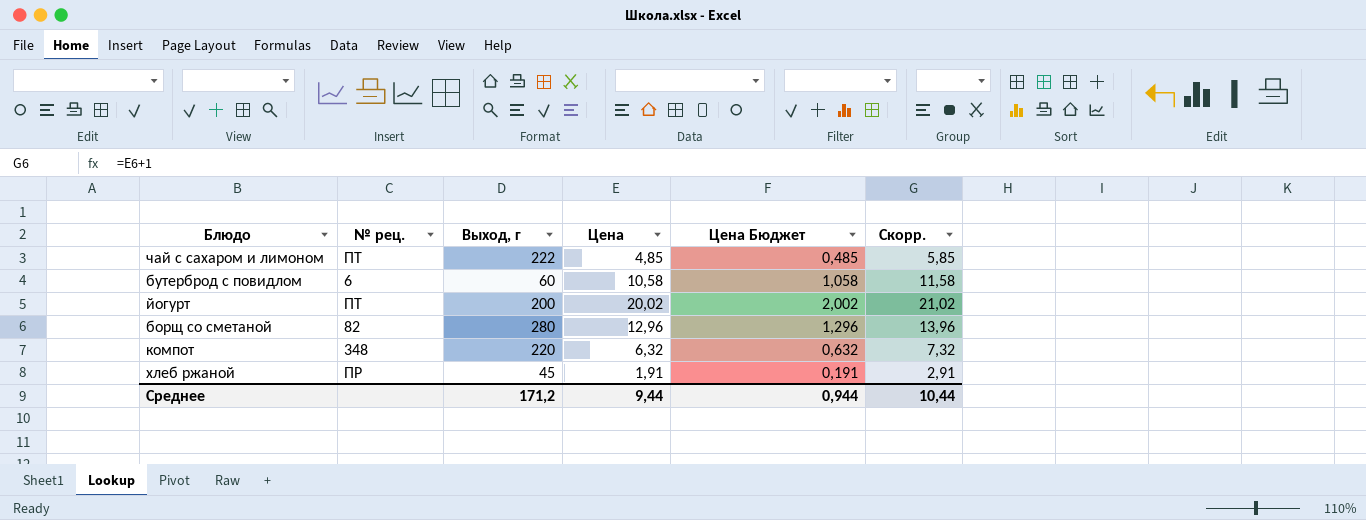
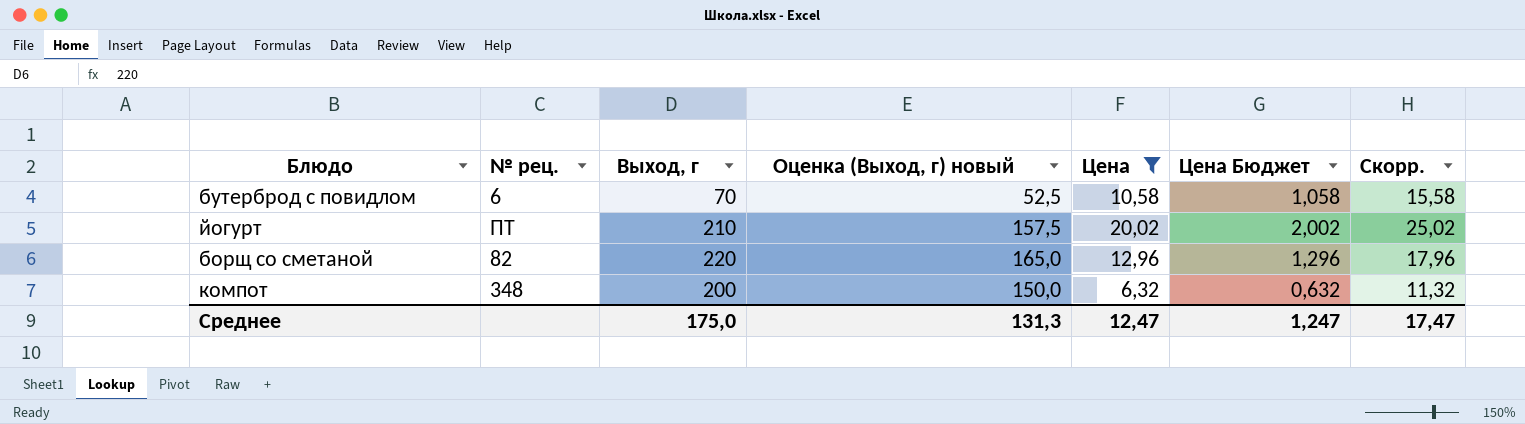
filter: none -> Цена >= 6,32
column Оценка (Выход, г) новый | formula: none -> [Выход, г] * 0,75
column Скорр. | formula: [Цена] + 1 -> [Цена] + 5
бутерброд с повидлом | Выход, г: 60 -> 70
йогурт | Выход, г: 200 -> 210
борщ со сметаной | Выход, г: 280 -> 220
компот | Выход, г: 220 -> 200
Среднее | Выход, г: 171,2 -> 175,0
Среднее | Цена: 9,44 -> 12,47
Среднее | Цена Бюджет: 0,944 -> 1,247
Среднее | Скорр.: 10,44 -> 17,47

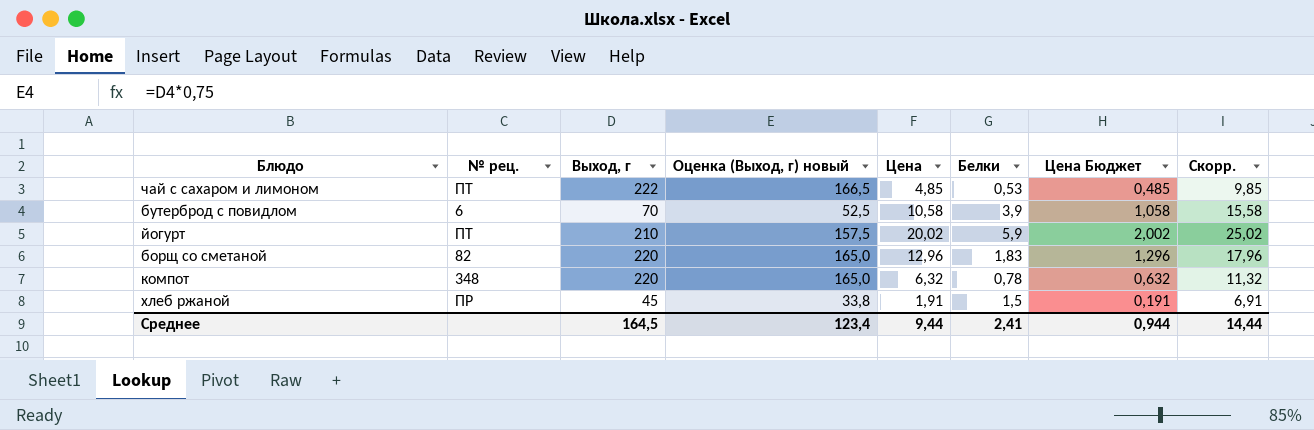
filter: Цена >= 6,32 -> none
column Белки | position: none -> 6
компот | Выход, г: 200 -> 220
компот | Оценка (Выход, г) новый: 150,0 -> 165,0
Среднее | Выход, г: 175,0 -> 164,5
Среднее | Оценка (Выход, г) новый: 131,3 -> 123,4
Среднее | Цена: 12,47 -> 9,44
Среднее | Цена Бюджет: 1,247 -> 0,944
Среднее | Скорр.: 17,47 -> 14,44

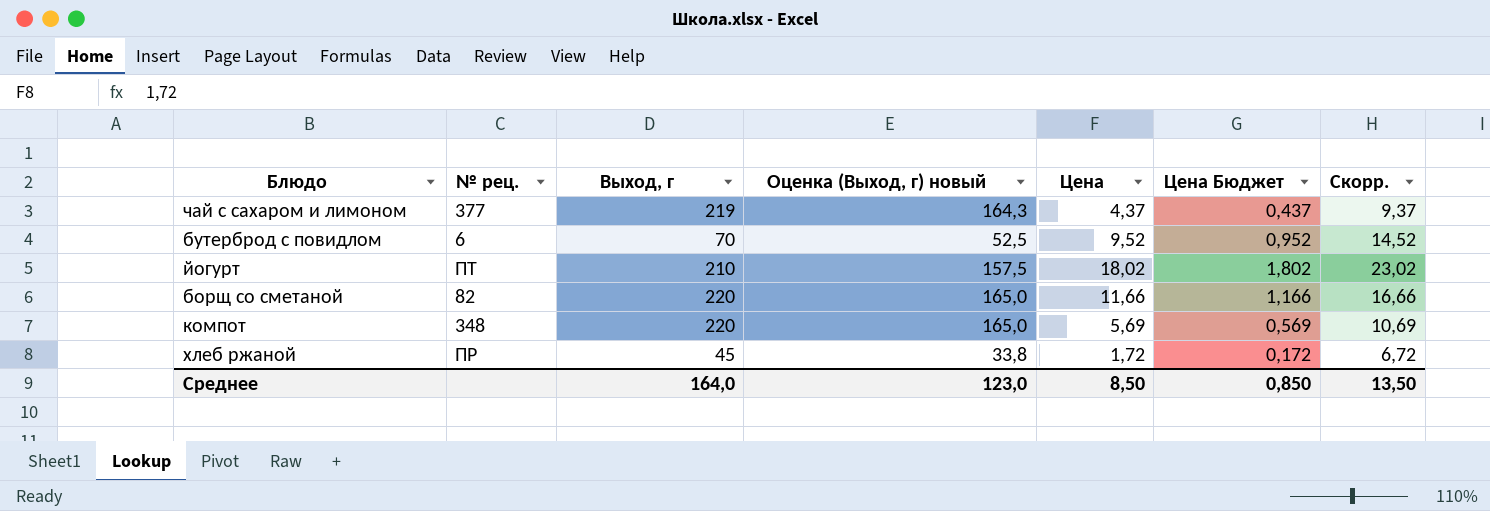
column Белки | position: 6 -> none
чай с сахаром и лимоном | № рец.: ПТ -> 377
чай с сахаром и лимоном | Выход, г: 222 -> 219
чай с сахаром и лимоном | Оценка (Выход, г) новый: 166,5 -> 164,3
чай с сахаром и лимоном | Цена: 4,85 -> 4,37
чай с сахаром и лимоном | Цена Бюджет: 0,485 -> 0,437
чай с сахаром и лимоном | Скорр.: 9,85 -> 9,37
бутерброд с повидлом | Цена: 10,58 -> 9,52
бутерброд с повидлом | Цена Бюджет: 1,058 -> 0,952
бутерброд с повидлом | Скорр.: 15,58 -> 14,52
йогурт | Цена: 20,02 -> 18,02
йогурт | Цена Бюджет: 2,002 -> 1,802
йогурт | Скорр.: 25,02 -> 23,02
борщ со сметаной | Цена: 12,96 -> 11,66
борщ со сметаной | Цена Бюджет: 1,296 -> 1,166
борщ со сметаной | Скорр.: 17,96 -> 16,66
компот | Цена: 6,32 -> 5,69
компот | Цена Бюджет: 0,632 -> 0,569
компот | Скорр.: 11,32 -> 10,69
хлеб ржаной | Цена: 1,91 -> 1,72
хлеб ржаной | Цена Бюджет: 0,191 -> 0,172
хлеб ржаной | Скорр.: 6,91 -> 6,72
Среднее | Выход, г: 164,5 -> 164,0
Среднее | Оценка (Выход, г) новый: 123,4 -> 123,0
Среднее | Цена: 9,44 -> 8,50
Среднее | Цена Бюджет: 0,944 -> 0,850
Среднее | Скорр.: 14,44 -> 13,50

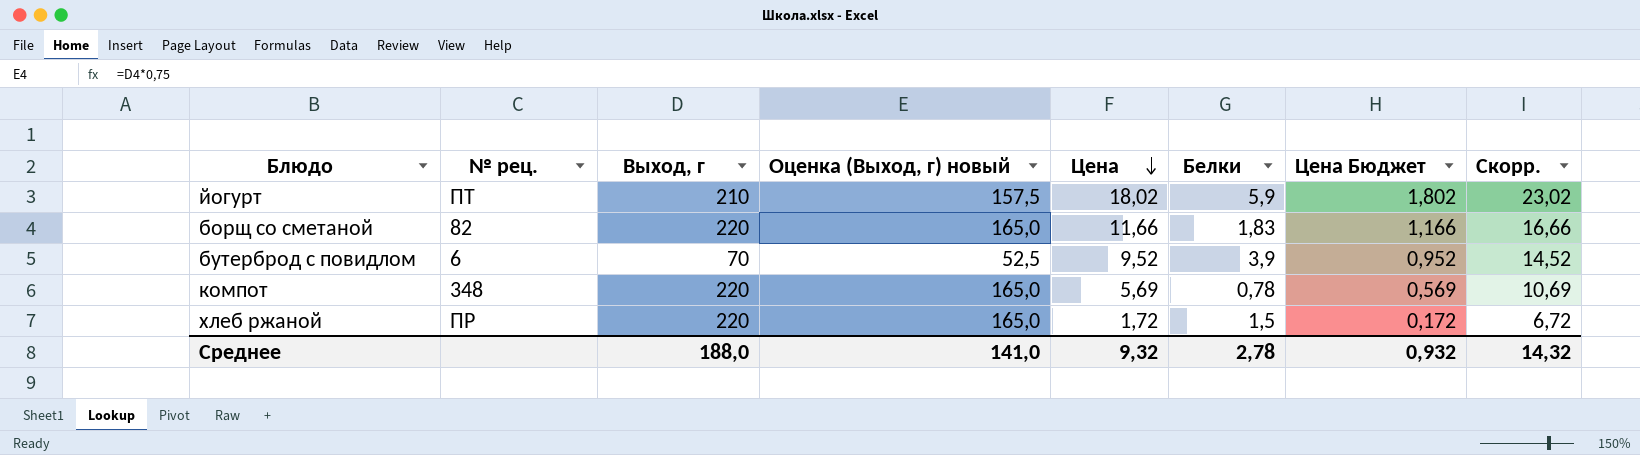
row order: none -> Цена descending
column Белки | position: none -> 6
row чай с сахаром и лимоном: 377 | 219 | 164,3 | 4,37 | 0,437 | 9,37 -> none
хлеб ржаной | Выход, г: 45 -> 220
хлеб ржаной | Оценка (Выход, г) новый: 33,8 -> 165,0
Среднее | Выход, г: 164,0 -> 188,0
Среднее | Оценка (Выход, г) новый: 123,0 -> 141,0
Среднее | Цена: 8,50 -> 9,32
Среднее | Цена Бюджет: 0,850 -> 0,932
Среднее | Скорр.: 13,50 -> 14,32

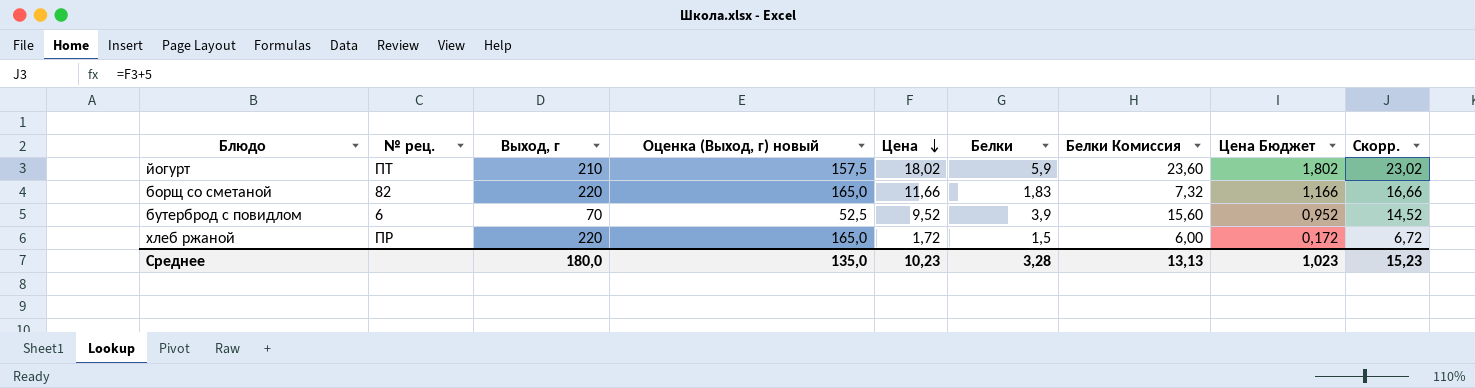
column Белки Комиссия | formula: none -> [Белки] * 4
row компот: 348 | 220 | 165,0 | 5,69 | 0,78 | 0,569 | 10,69 -> none
Среднее | Выход, г: 188,0 -> 180,0
Среднее | Оценка (Выход, г) новый: 141,0 -> 135,0
Среднее | Цена: 9,32 -> 10,23
Среднее | Белки: 2,78 -> 3,28
Среднее | Цена Бюджет: 0,932 -> 1,023
Среднее | Скорр.: 14,32 -> 15,23

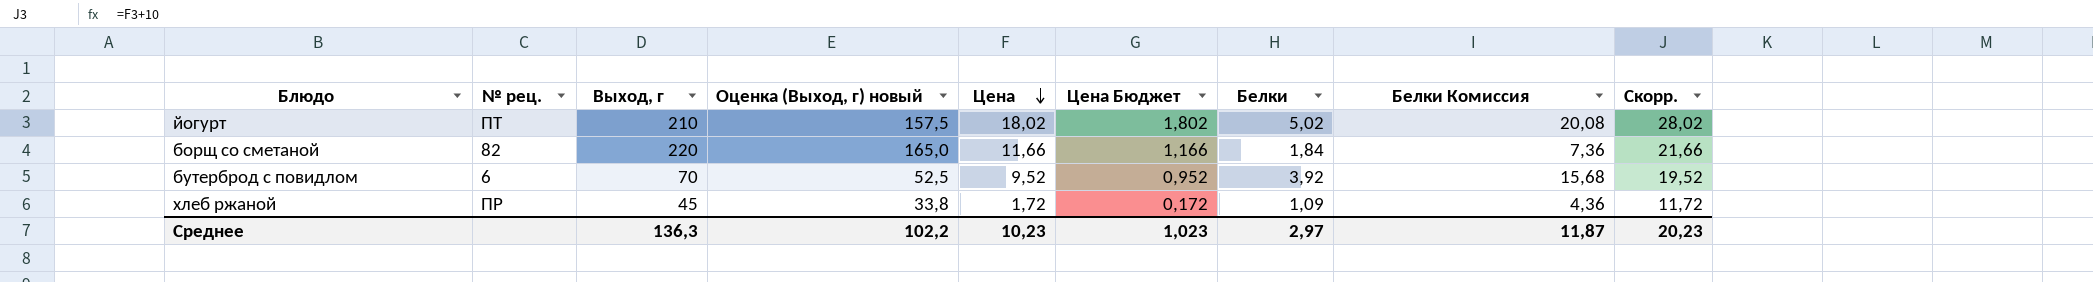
column Цена Бюджет | position: 8 -> 6
column Скорр. | formula: [Цена] + 5 -> [Цена] + 10
йогурт | Белки: 5,9 -> 5,02
йогурт | Белки Комиссия: 23,60 -> 20,08
борщ со сметаной | Белки: 1,83 -> 1,84
борщ со сметаной | Белки Комиссия: 7,32 -> 7,36
бутерброд с повидлом | Белки: 3,9 -> 3,92
бутерброд с повидлом | Белки Комиссия: 15,60 -> 15,68
хлеб ржаной | Выход, г: 220 -> 45
хлеб ржаной | Оценка (Выход, г) новый: 165,0 -> 33,8
хлеб ржаной | Белки: 1,5 -> 1,09
хлеб ржаной | Белки Комиссия: 6,00 -> 4,36
Среднее | Выход, г: 180,0 -> 136,3
Среднее | Оценка (Выход, г) новый: 135,0 -> 102,2
Среднее | Белки: 3,28 -> 2,97
Среднее | Белки Комиссия: 13,13 -> 11,87
Среднее | Скорр.: 15,23 -> 20,23

